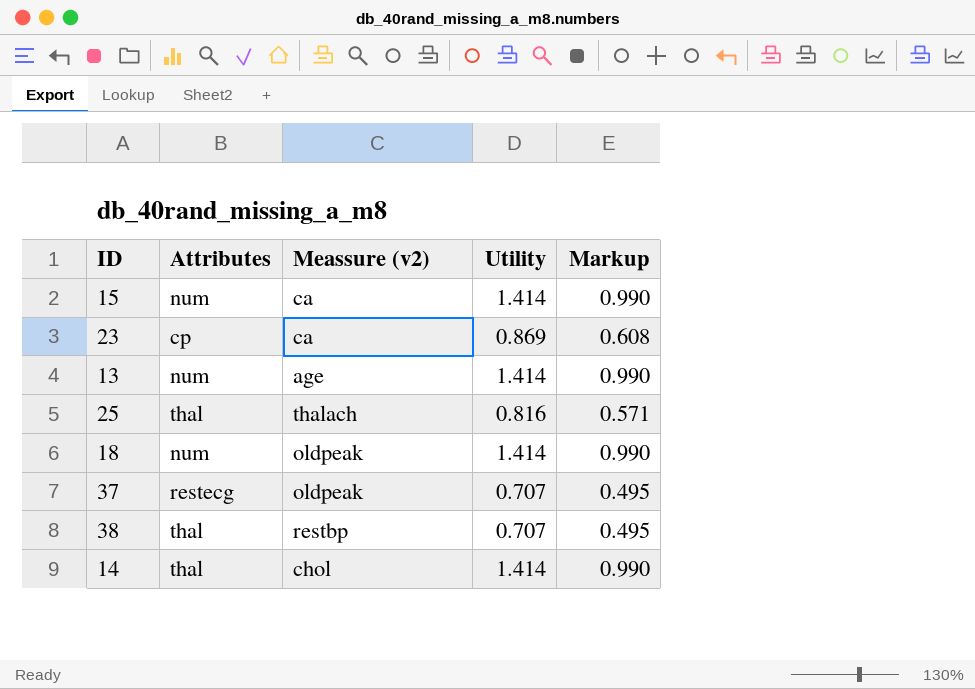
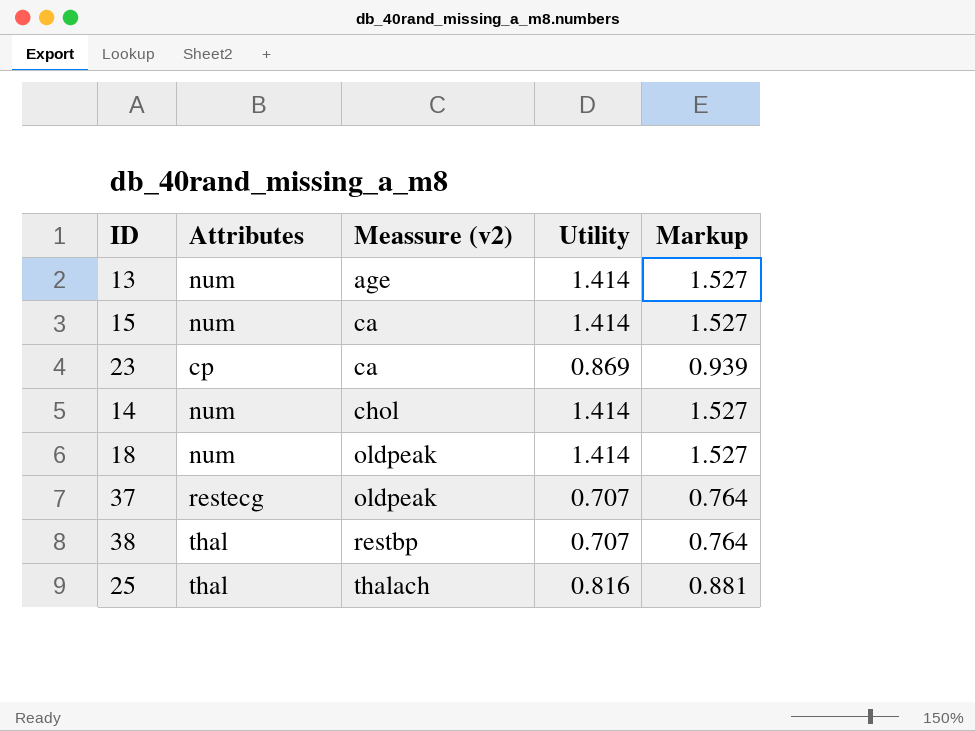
row order: none -> Meassure (v2) ascending
column Markup | formula: [Utility] * 0.7 -> [Utility] * 1.08
14 | Attributes: thal -> num

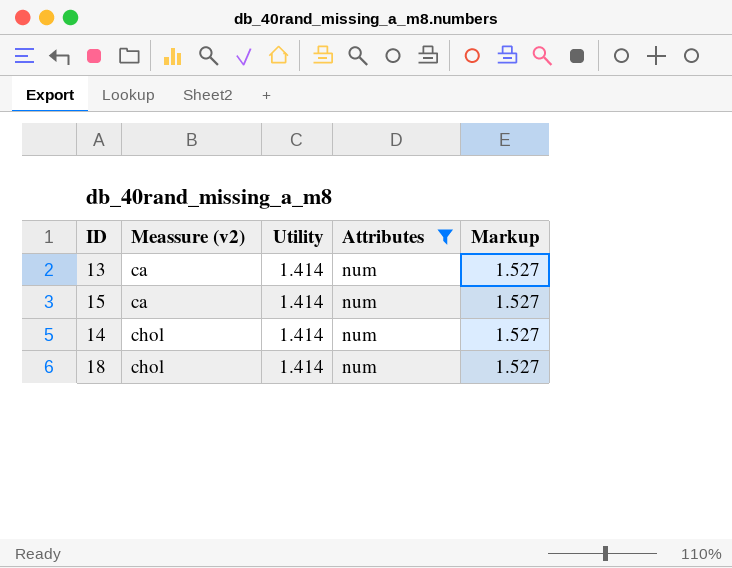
filter: none -> Attributes = num
column Attributes | position: 2 -> 4
13 | Meassure (v2): age -> ca
18 | Meassure (v2): oldpeak -> chol

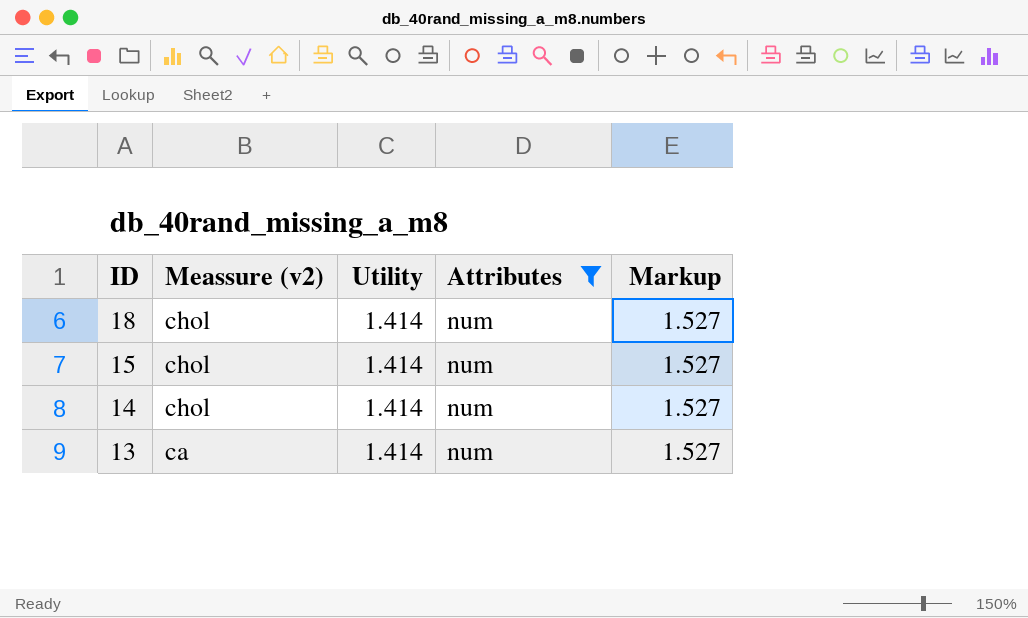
row order: Meassure (v2) ascending -> ID descending
15 | Meassure (v2): ca -> chol

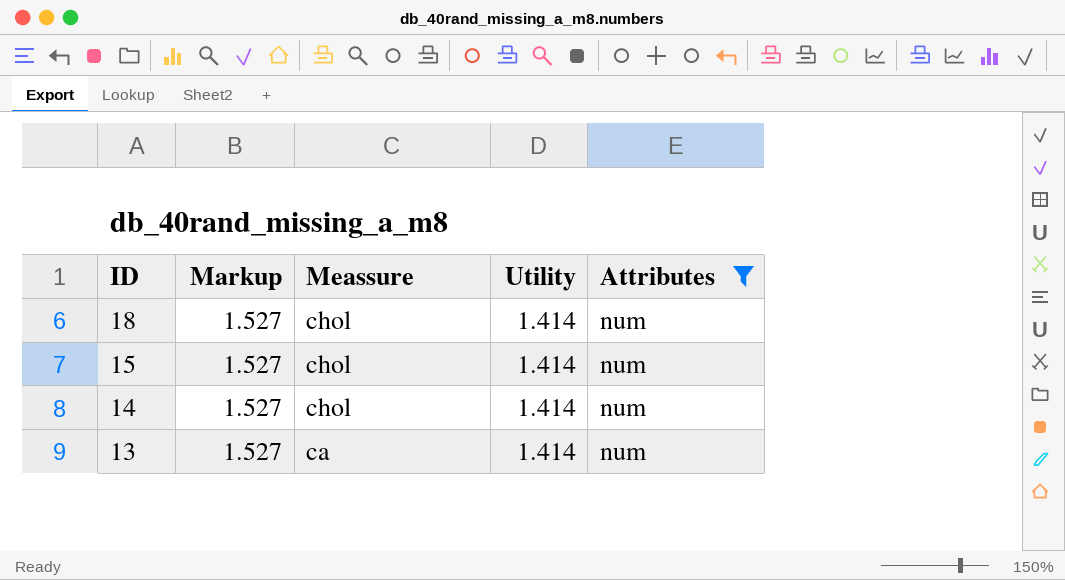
column Markup | position: 5 -> 2
column name: Meassure (v2) -> Meassure

